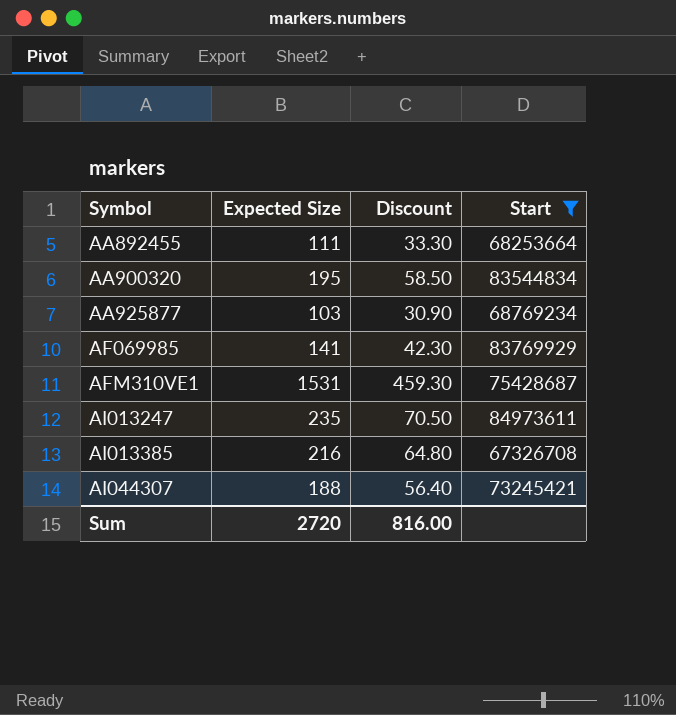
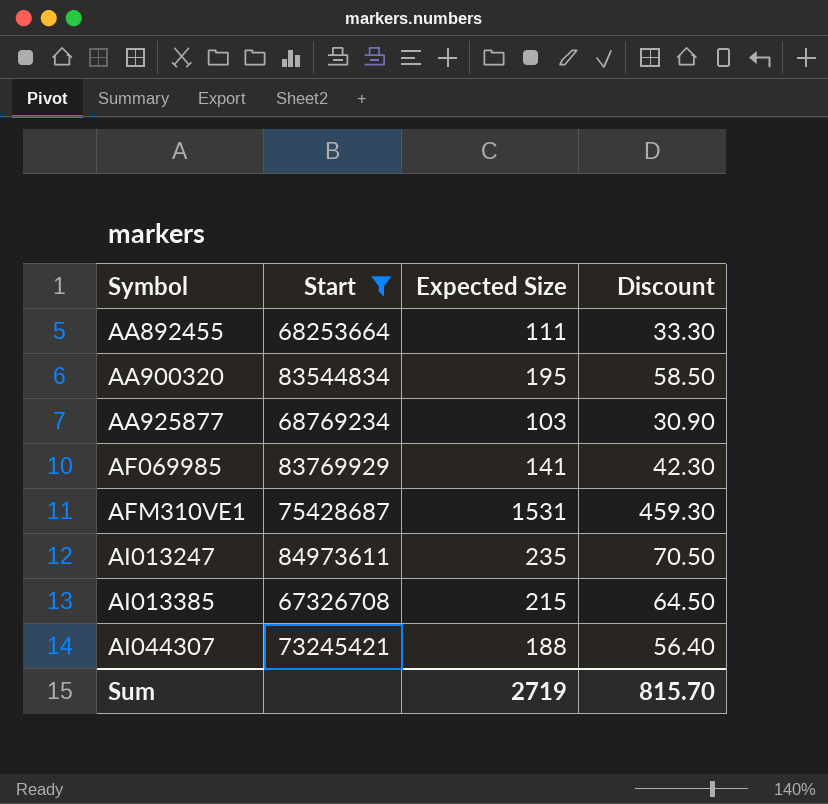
column Start | position: 4 -> 2
AI013385 | Expected Size: 216 -> 215
AI013385 | Discount: 64.80 -> 64.50
Sum | Expected Size: 2720 -> 2719
Sum | Discount: 816.00 -> 815.70

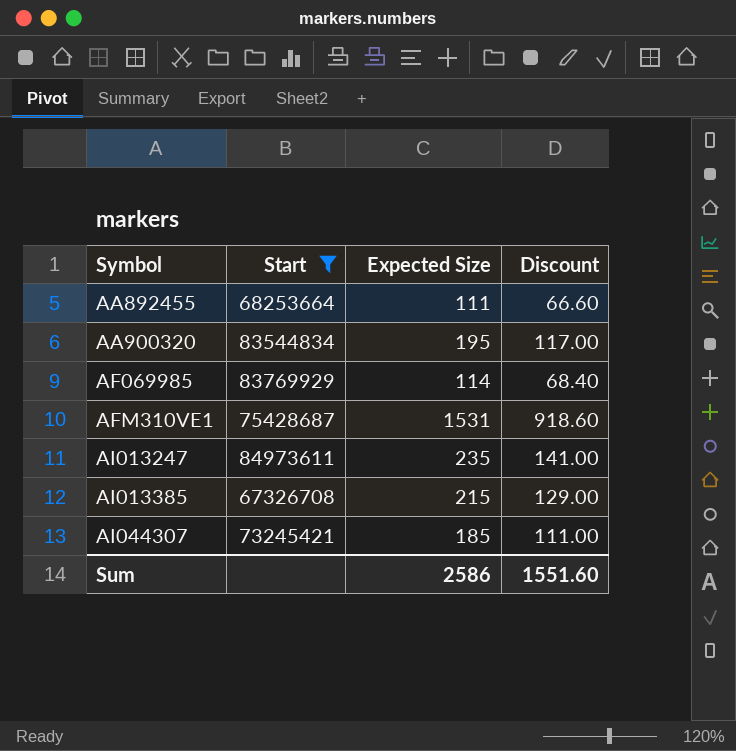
column Discount | formula: [Expected Size] * 0.3 -> [Expected Size] * 0.6
row AA925877: 68769234 | 103 | 30.90 -> none
AF069985 | Expected Size: 141 -> 114
AI044307 | Expected Size: 188 -> 185
Sum | Expected Size: 2719 -> 2586
Sum | Discount: 815.70 -> 1551.60

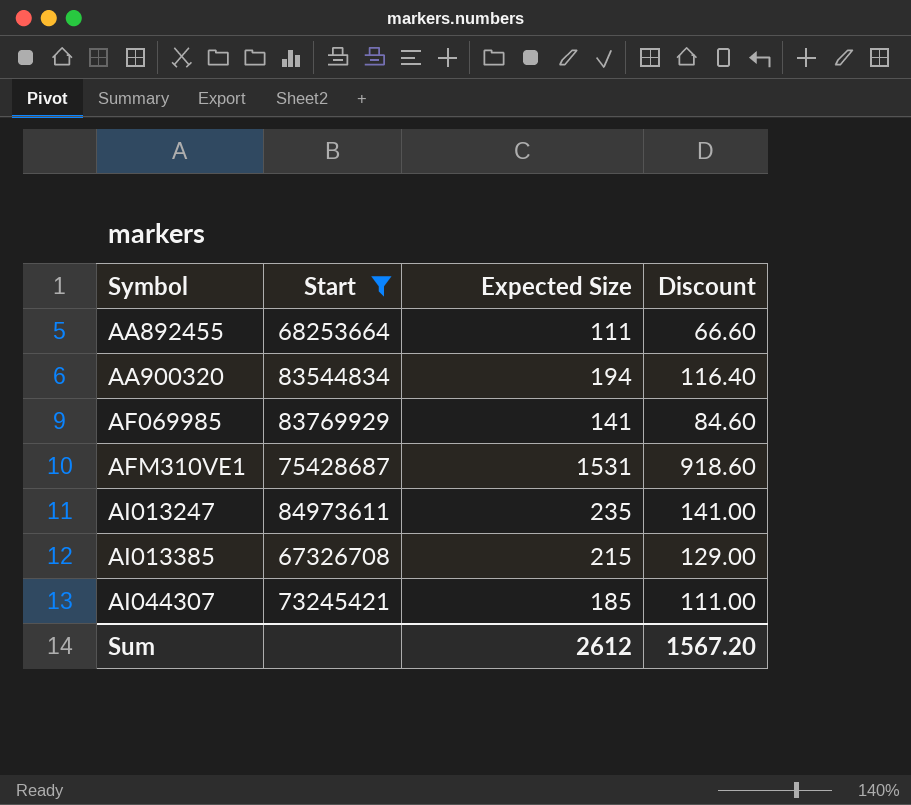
AA900320 | Expected Size: 195 -> 194
AA900320 | Discount: 117.00 -> 116.40
AF069985 | Expected Size: 114 -> 141
AF069985 | Discount: 68.40 -> 84.60
Sum | Expected Size: 2586 -> 2612
Sum | Discount: 1551.60 -> 1567.20

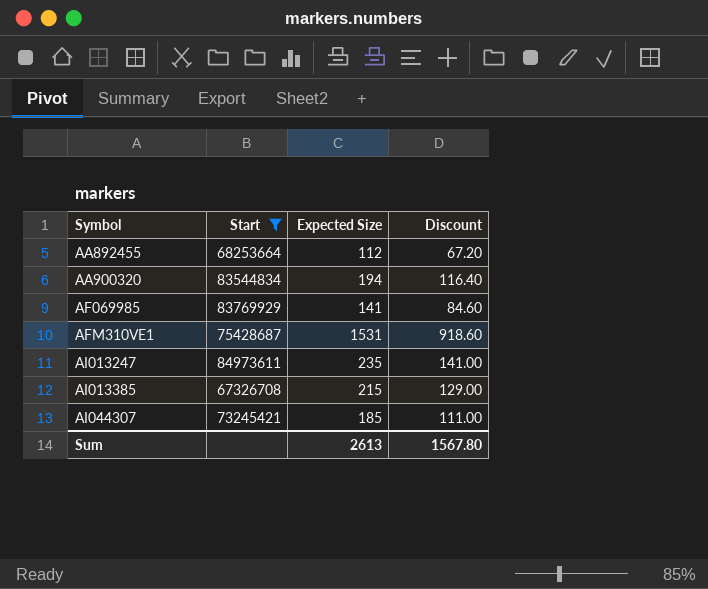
AA892455 | Expected Size: 111 -> 112
AA892455 | Discount: 66.60 -> 67.20
Sum | Expected Size: 2612 -> 2613
Sum | Discount: 1567.20 -> 1567.80

